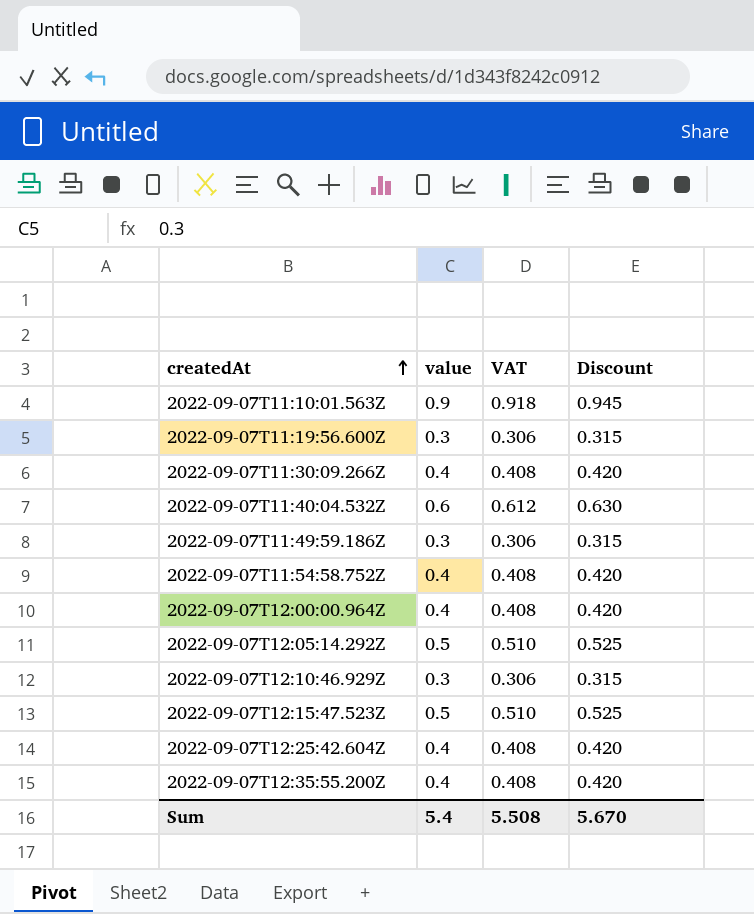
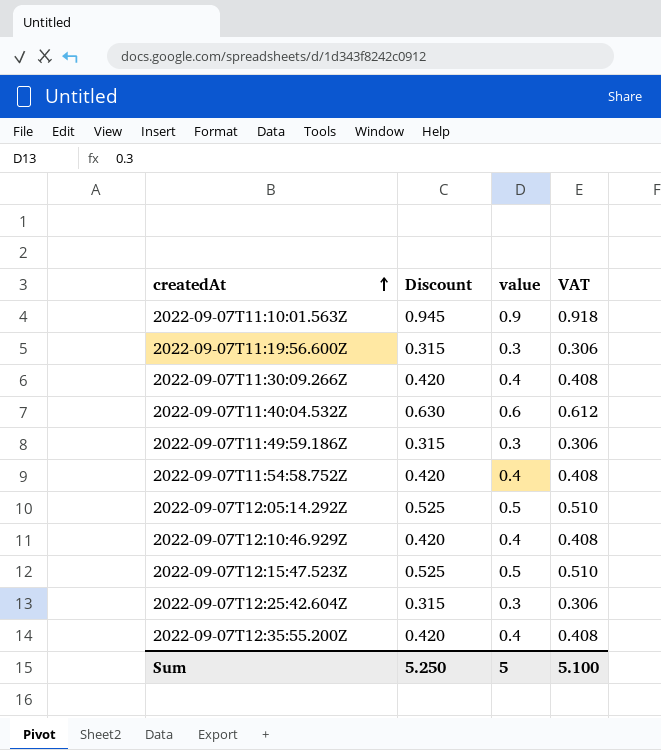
column Discount | position: 4 -> 2
row 2022-09-07T12:00:00.964Z: 0.4 | 0.408 | 0.420 -> none
2022-09-07T12:10:46.929Z | Discount: 0.315 -> 0.420
2022-09-07T12:10:46.929Z | value: 0.3 -> 0.4
2022-09-07T12:10:46.929Z | VAT: 0.306 -> 0.408
2022-09-07T12:25:42.604Z | Discount: 0.420 -> 0.315
2022-09-07T12:25:42.604Z | value: 0.4 -> 0.3
2022-09-07T12:25:42.604Z | VAT: 0.408 -> 0.306
Sum | Discount: 5.670 -> 5.250
Sum | value: 5.4 -> 5
Sum | VAT: 5.508 -> 5.100

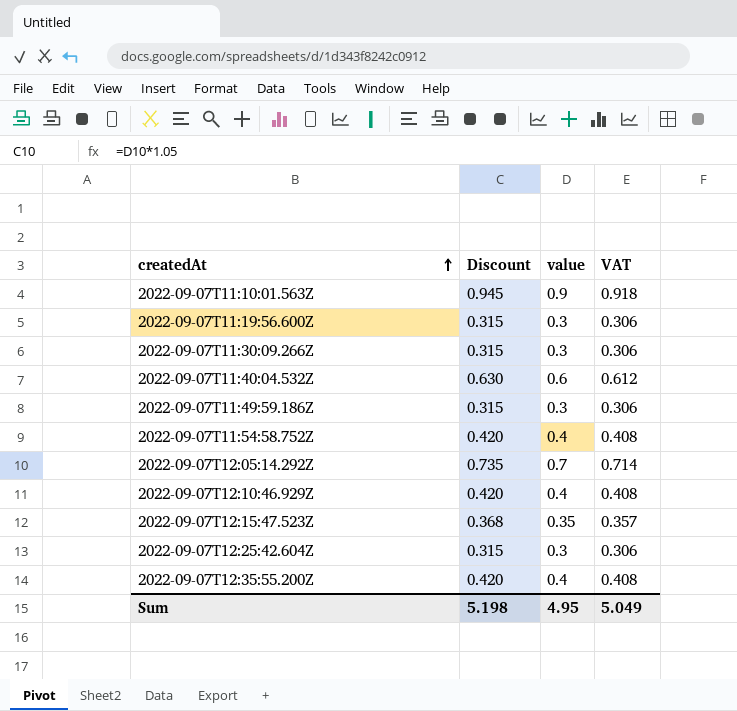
2022-09-07T11:30:09.266Z | Discount: 0.420 -> 0.315
2022-09-07T11:30:09.266Z | value: 0.4 -> 0.3
2022-09-07T11:30:09.266Z | VAT: 0.408 -> 0.306
2022-09-07T12:05:14.292Z | Discount: 0.525 -> 0.735
2022-09-07T12:05:14.292Z | value: 0.5 -> 0.7
2022-09-07T12:05:14.292Z | VAT: 0.510 -> 0.714
2022-09-07T12:15:47.523Z | Discount: 0.525 -> 0.368
2022-09-07T12:15:47.523Z | value: 0.5 -> 0.35
2022-09-07T12:15:47.523Z | VAT: 0.510 -> 0.357
Sum | Discount: 5.250 -> 5.198
Sum | value: 5 -> 4.95
Sum | VAT: 5.100 -> 5.049

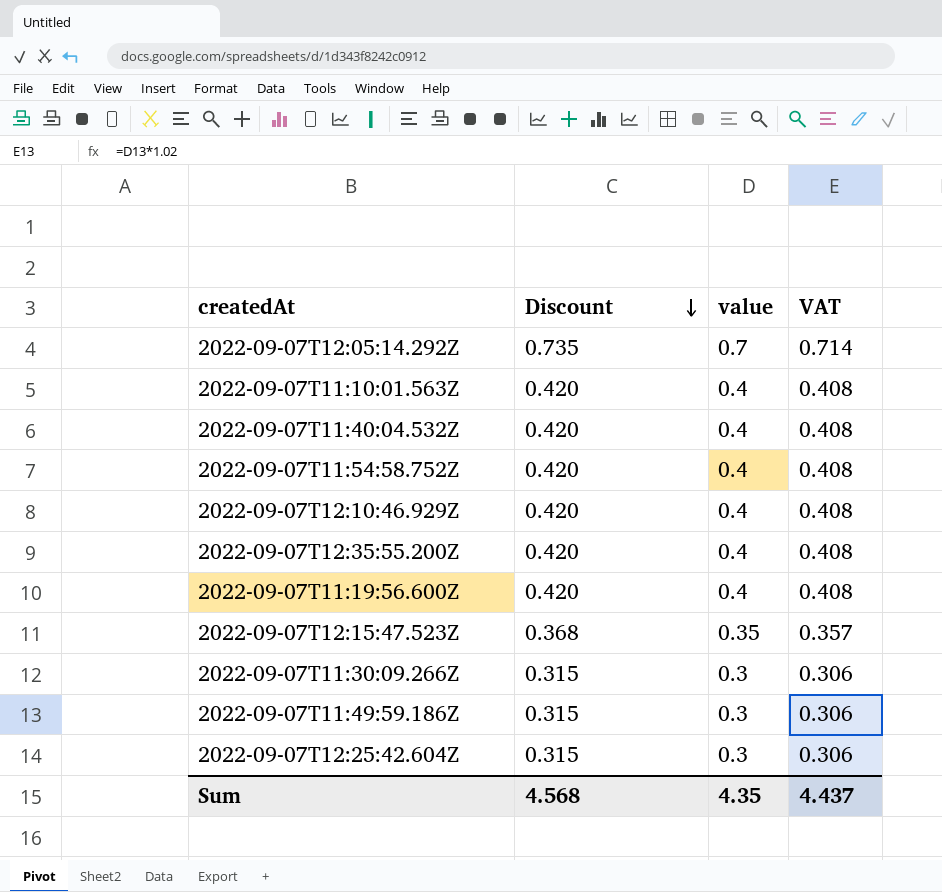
row order: createdAt ascending -> Discount descending
2022-09-07T11:10:01.563Z | Discount: 0.945 -> 0.420
2022-09-07T11:10:01.563Z | value: 0.9 -> 0.4
2022-09-07T11:10:01.563Z | VAT: 0.918 -> 0.408
2022-09-07T11:40:04.532Z | Discount: 0.630 -> 0.420
2022-09-07T11:40:04.532Z | value: 0.6 -> 0.4
2022-09-07T11:40:04.532Z | VAT: 0.612 -> 0.408
2022-09-07T11:19:56.600Z | Discount: 0.315 -> 0.420
2022-09-07T11:19:56.600Z | value: 0.3 -> 0.4
2022-09-07T11:19:56.600Z | VAT: 0.306 -> 0.408
Sum | Discount: 5.198 -> 4.568
Sum | value: 4.95 -> 4.35
Sum | VAT: 5.049 -> 4.437

